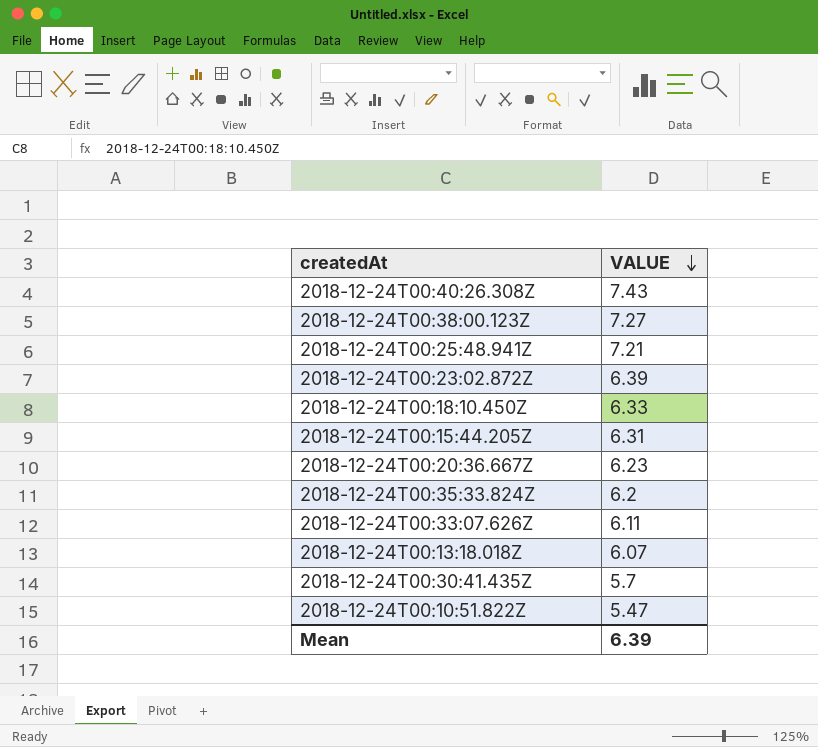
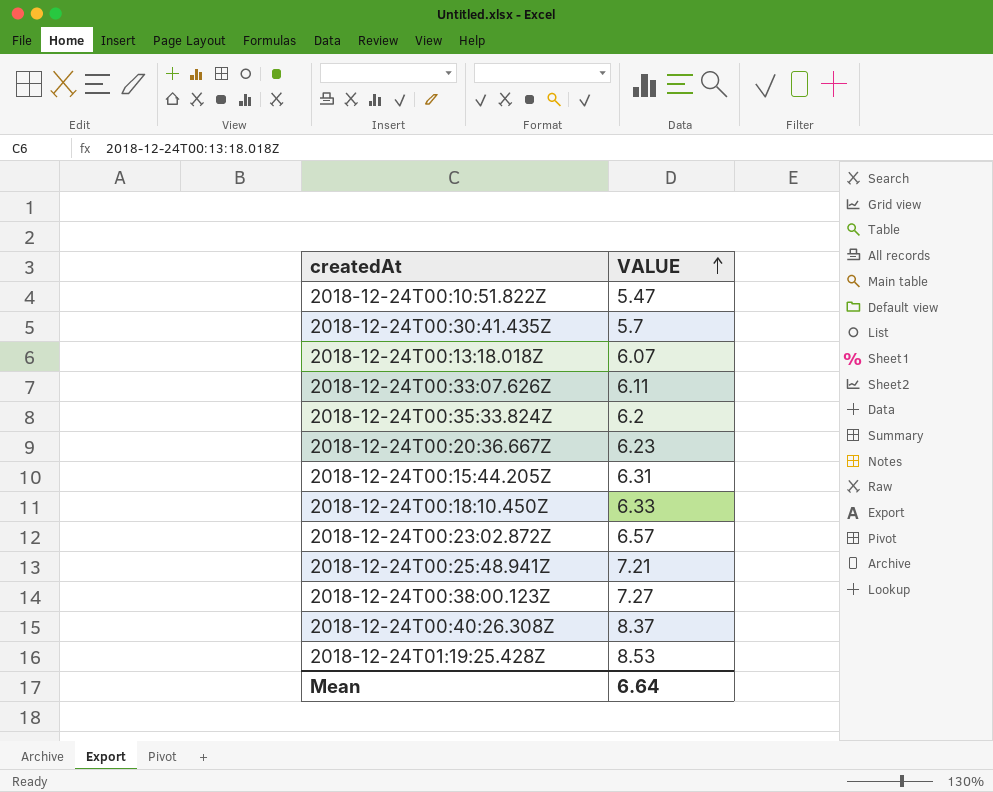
row order: VALUE descending -> VALUE ascending
2018-12-24T00:23:02.872Z | VALUE: 6.39 -> 6.57
2018-12-24T00:40:26.308Z | VALUE: 7.43 -> 8.37
row 2018-12-24T01:19:25.428Z: none -> 8.53
Mean | VALUE: 6.39 -> 6.64

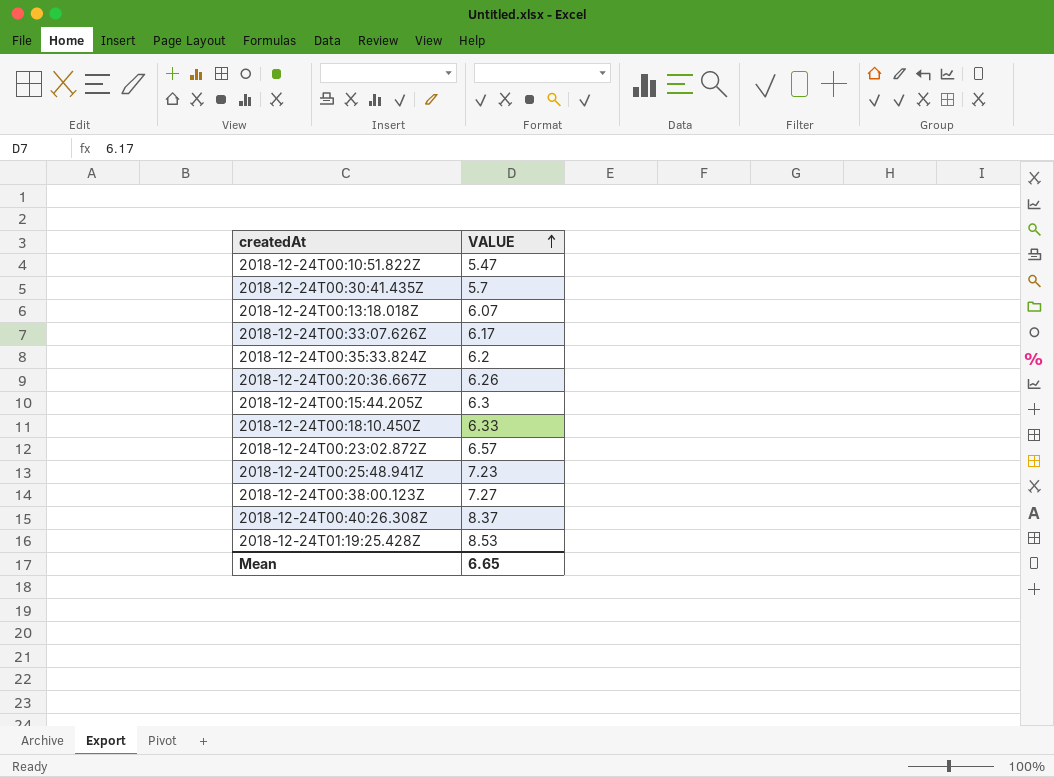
2018-12-24T00:33:07.626Z | VALUE: 6.11 -> 6.17
2018-12-24T00:20:36.667Z | VALUE: 6.23 -> 6.26
2018-12-24T00:15:44.205Z | VALUE: 6.31 -> 6.3
2018-12-24T00:25:48.941Z | VALUE: 7.21 -> 7.23
Mean | VALUE: 6.64 -> 6.65

